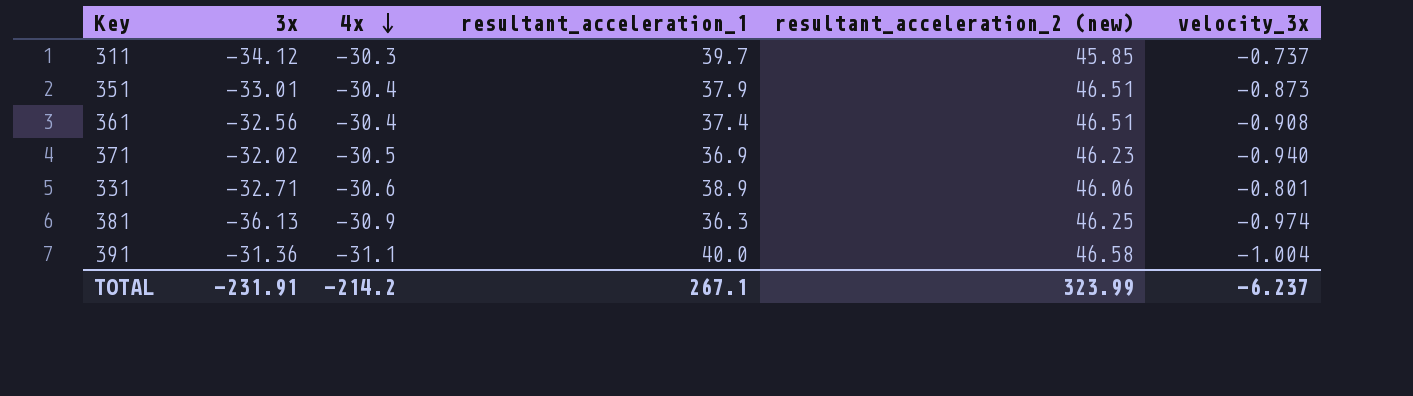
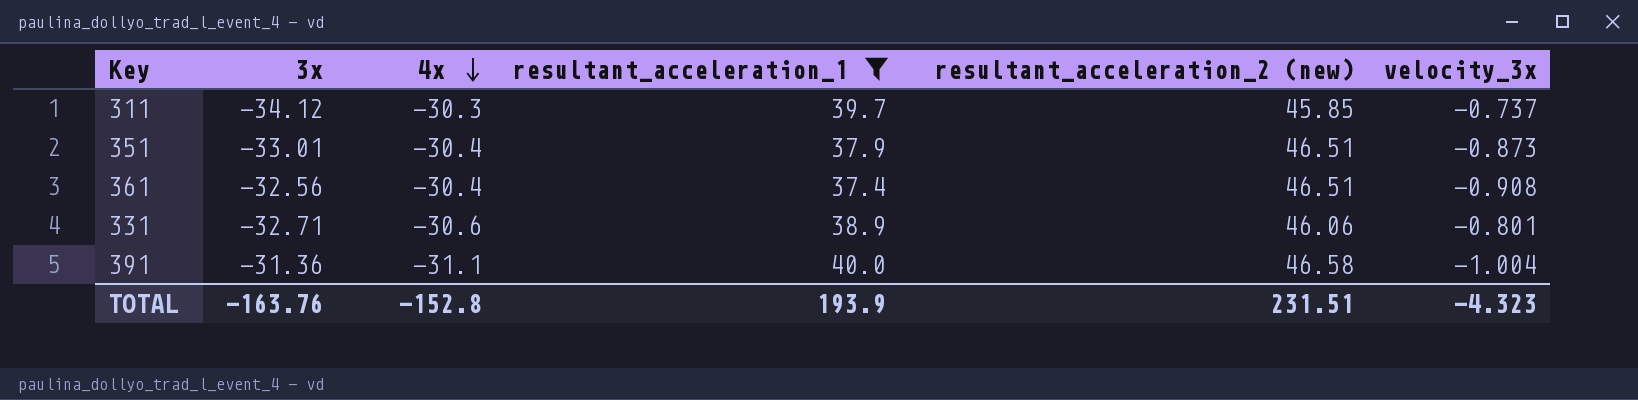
filter: none -> resultant_acceleration_1 >= 37.4
TOTAL | 3x: -231.91 -> -163.76
TOTAL | 4x: -214.2 -> -152.8
TOTAL | resultant_acceleration_1: 267.1 -> 193.9
TOTAL | resultant_acceleration_2 (new): 323.99 -> 231.51
TOTAL | velocity_3x: -6.237 -> -4.323

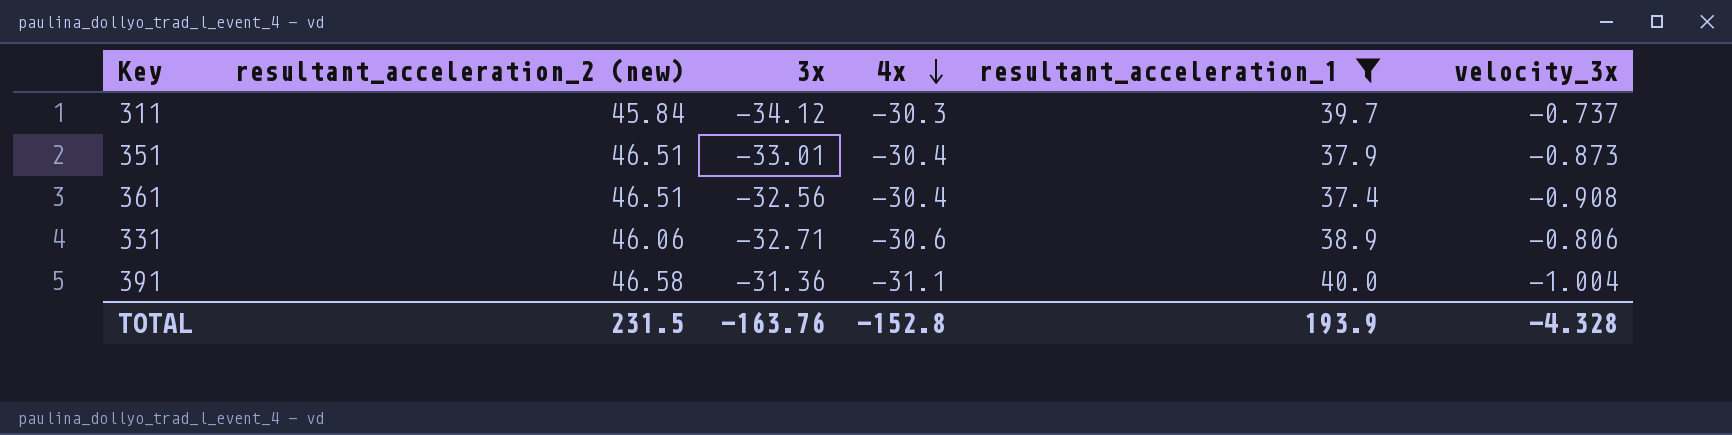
column resultant_acceleration_2 (new) | position: 5 -> 2
311 | resultant_acceleration_2 (new): 45.85 -> 45.84
331 | velocity_3x: -0.801 -> -0.806
TOTAL | resultant_acceleration_2 (new): 231.51 -> 231.5
TOTAL | velocity_3x: -4.323 -> -4.328

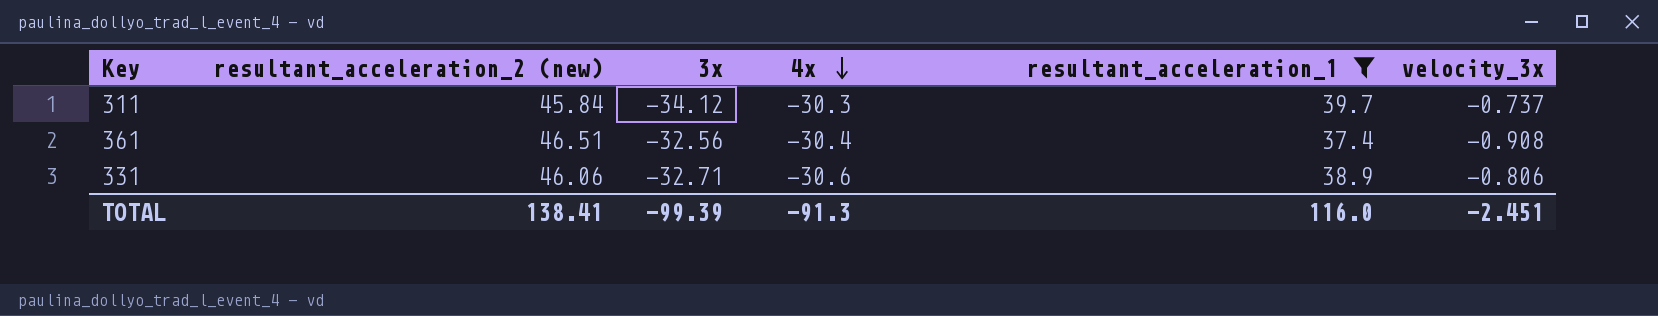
row 351: 46.51 | -33.01 | -30.4 | 37.9 | -0.873 -> none
row 391: 46.58 | -31.36 | -31.1 | 40.0 | -1.004 -> none
TOTAL | resultant_acceleration_2 (new): 231.5 -> 138.41
TOTAL | 3x: -163.76 -> -99.39
TOTAL | 4x: -152.8 -> -91.3
TOTAL | resultant_acceleration_1: 193.9 -> 116.0
TOTAL | velocity_3x: -4.328 -> -2.451

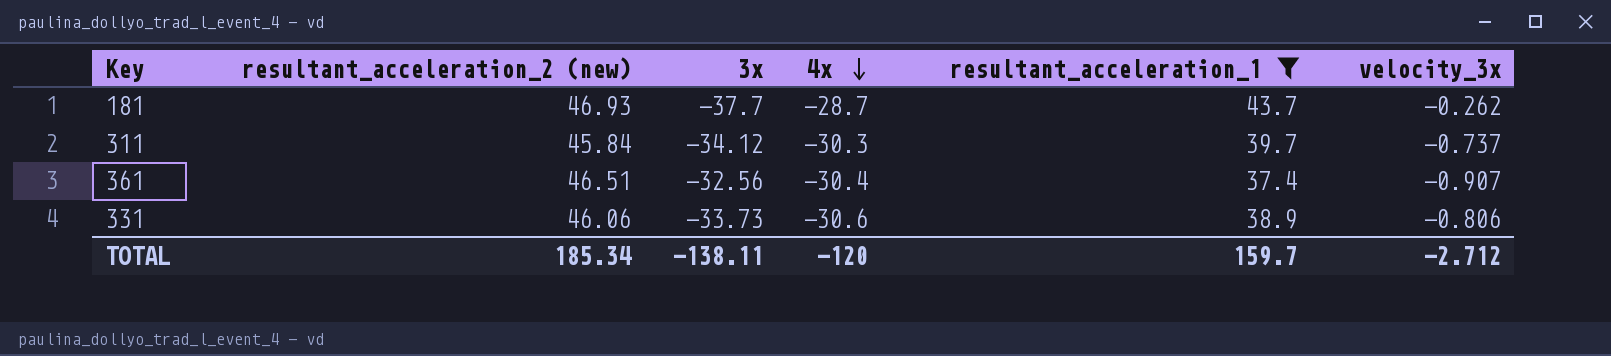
row 181: none -> 46.93 | -37.7 | -28.7 | 43.7 | -0.262
361 | velocity_3x: -0.908 -> -0.907
331 | 3x: -32.71 -> -33.73
TOTAL | resultant_acceleration_2 (new): 138.41 -> 185.34
TOTAL | 3x: -99.39 -> -138.11
TOTAL | 4x: -91.3 -> -120
TOTAL | resultant_acceleration_1: 116.0 -> 159.7
TOTAL | velocity_3x: -2.451 -> -2.712

